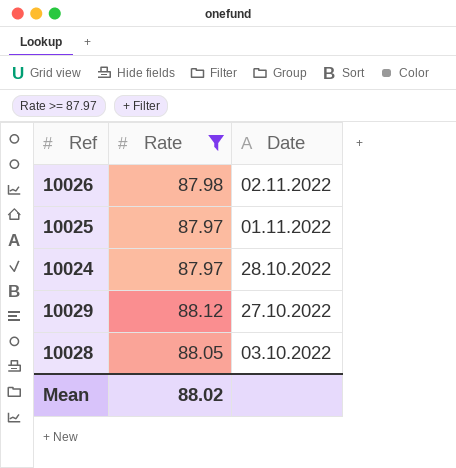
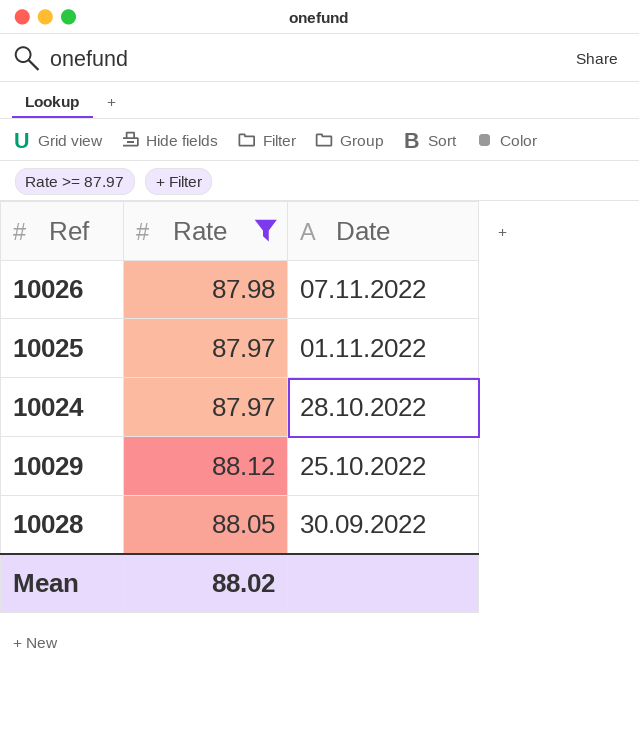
10026 | Date: 02.11.2022 -> 07.11.2022
10029 | Date: 27.10.2022 -> 25.10.2022
10028 | Date: 03.10.2022 -> 30.09.2022

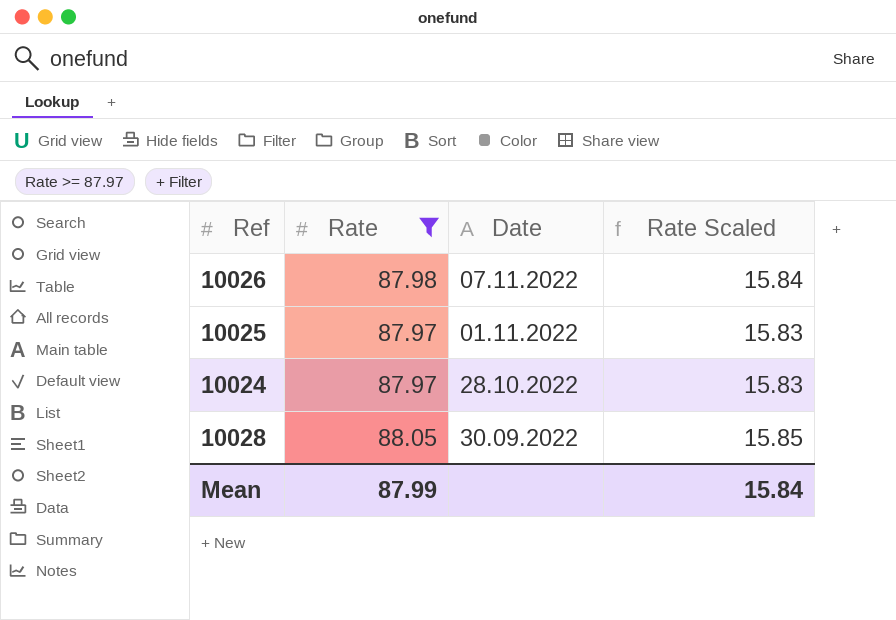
column Rate Scaled | formula: none -> [Rate] * 0.18
row 10029: 88.12 | 25.10.2022 -> none
Mean | Rate: 88.02 -> 87.99

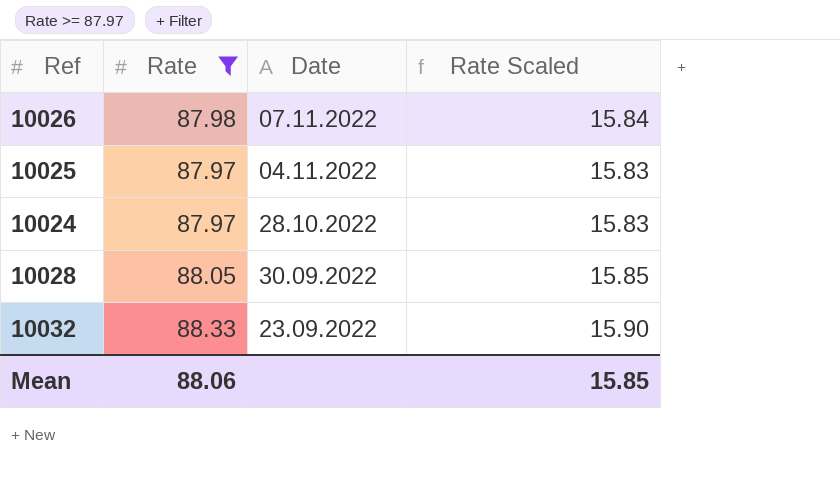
10025 | Date: 01.11.2022 -> 04.11.2022
row 10032: none -> 88.33 | 23.09.2022 | 15.90
Mean | Rate: 87.99 -> 88.06
Mean | Rate Scaled: 15.84 -> 15.85

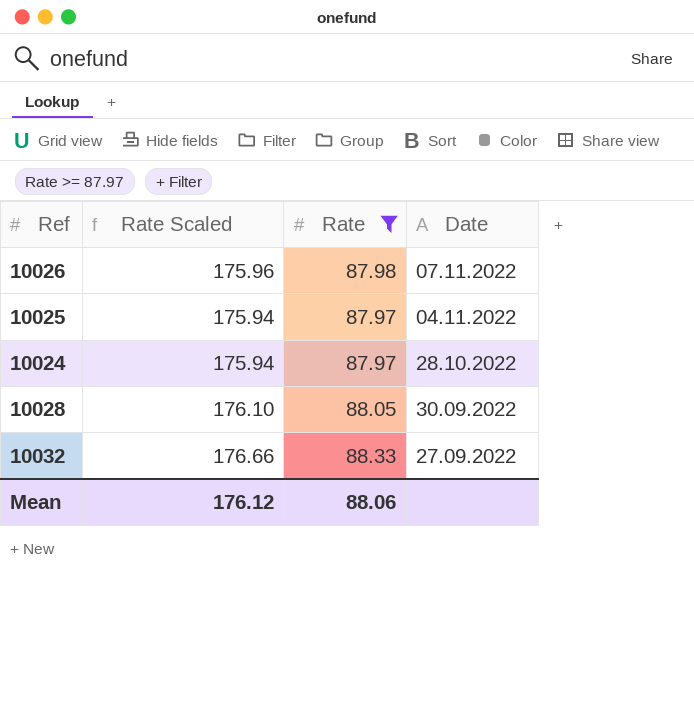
column Rate Scaled | formula: [Rate] * 0.18 -> [Rate] * 2
column Rate Scaled | position: 4 -> 2
10032 | Date: 23.09.2022 -> 27.09.2022
Mean | Rate Scaled: 15.85 -> 176.12

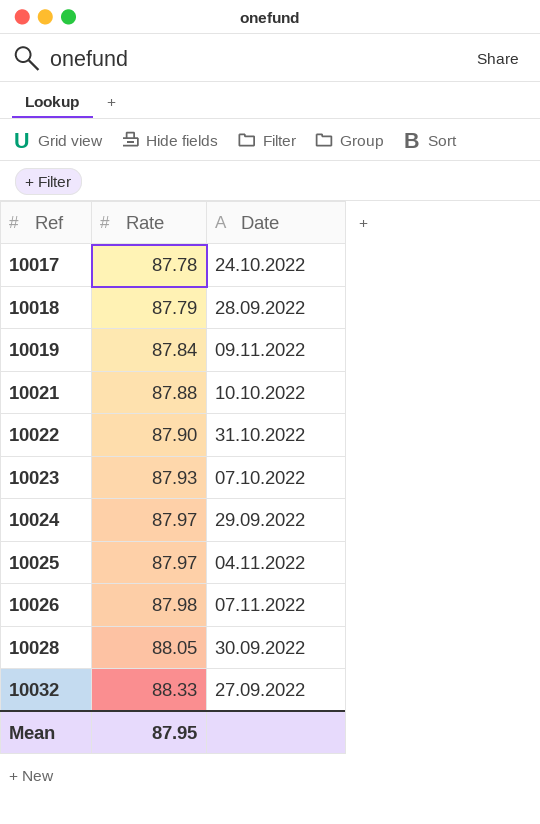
filter: Rate >= 87.97 -> none
row order: Date descending -> Ref ascending
column Rate Scaled | formula: [Rate] * 2 -> none
10024 | Date: 28.10.2022 -> 29.09.2022
Mean | Rate: 88.06 -> 87.95

